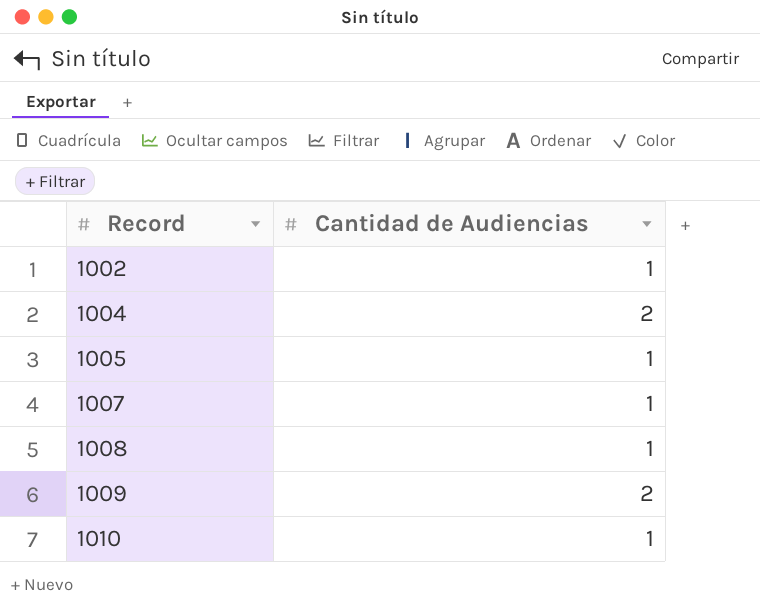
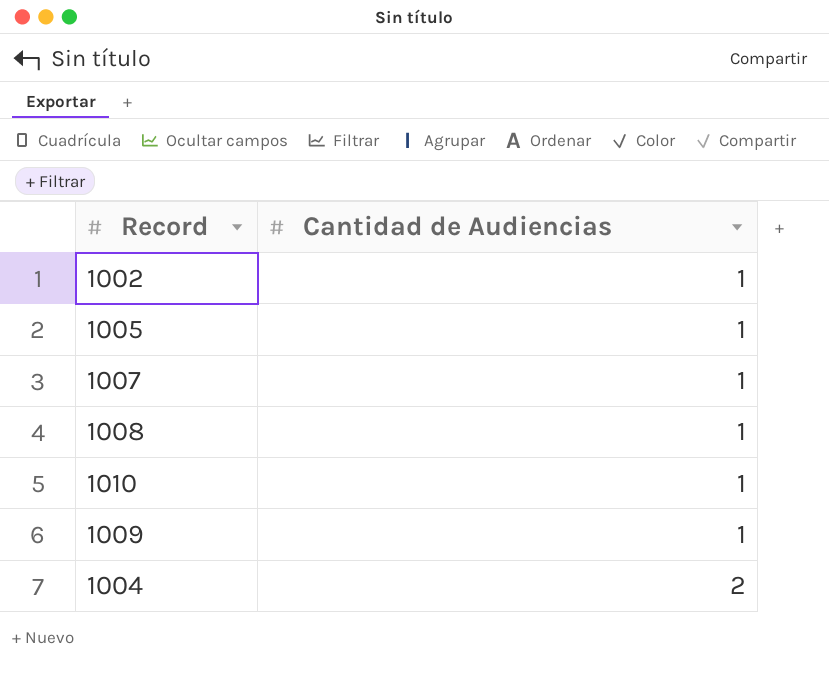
row order: Record ascending -> Cantidad de Audiencias ascending
1009 | Cantidad de Audiencias: 2 -> 1

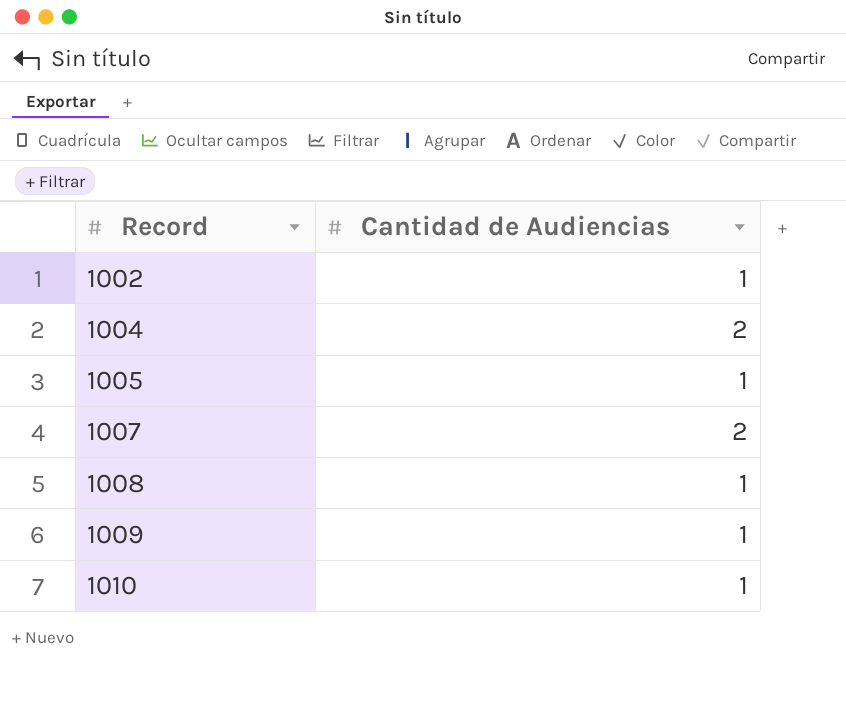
row order: Cantidad de Audiencias ascending -> Record ascending
1007 | Cantidad de Audiencias: 1 -> 2

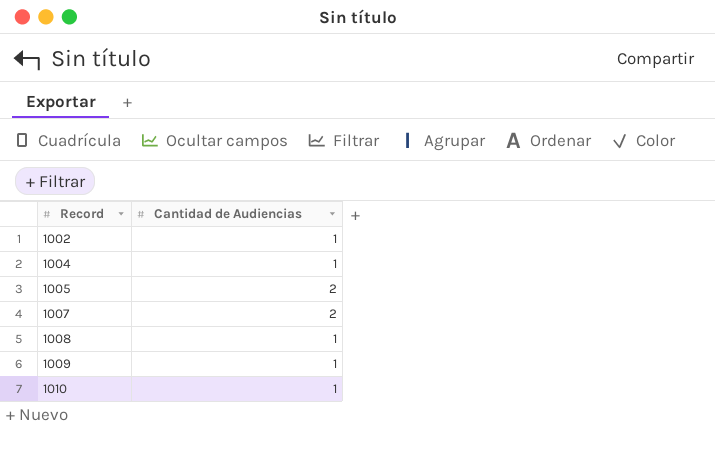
1004 | Cantidad de Audiencias: 2 -> 1
1005 | Cantidad de Audiencias: 1 -> 2

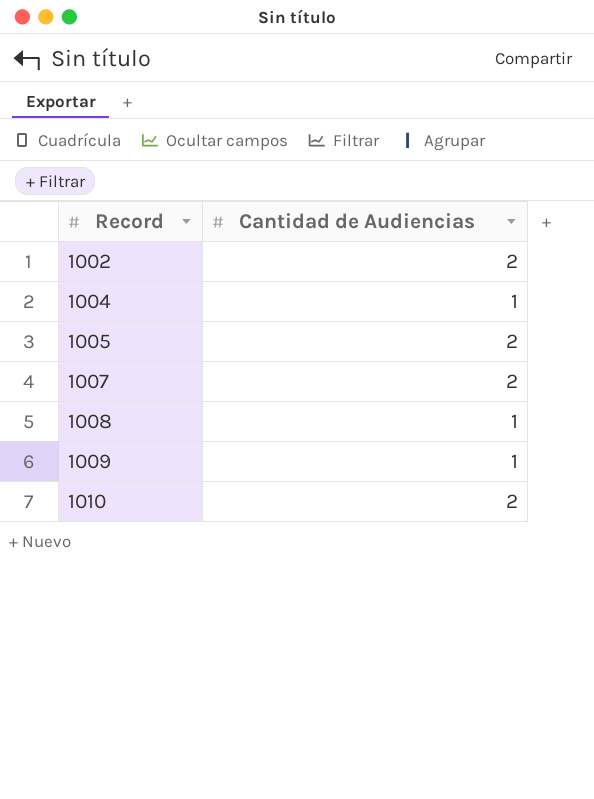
1002 | Cantidad de Audiencias: 1 -> 2
1010 | Cantidad de Audiencias: 1 -> 2

